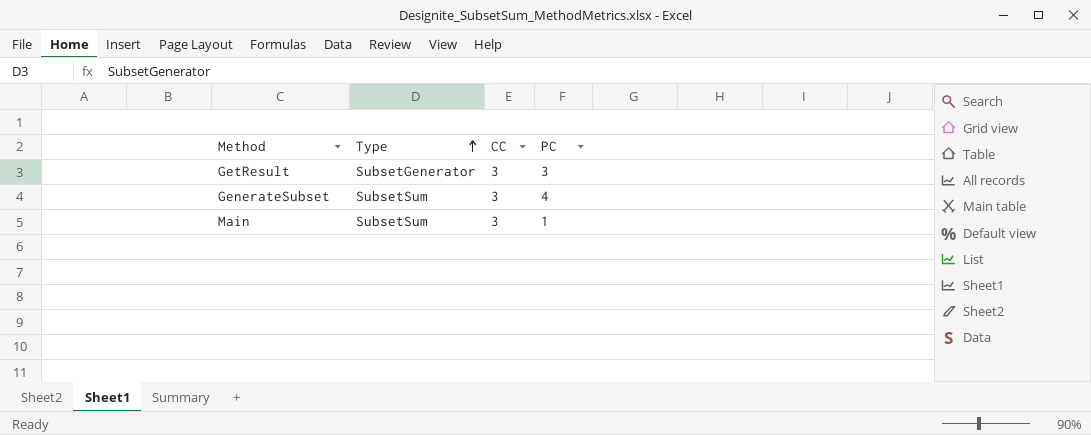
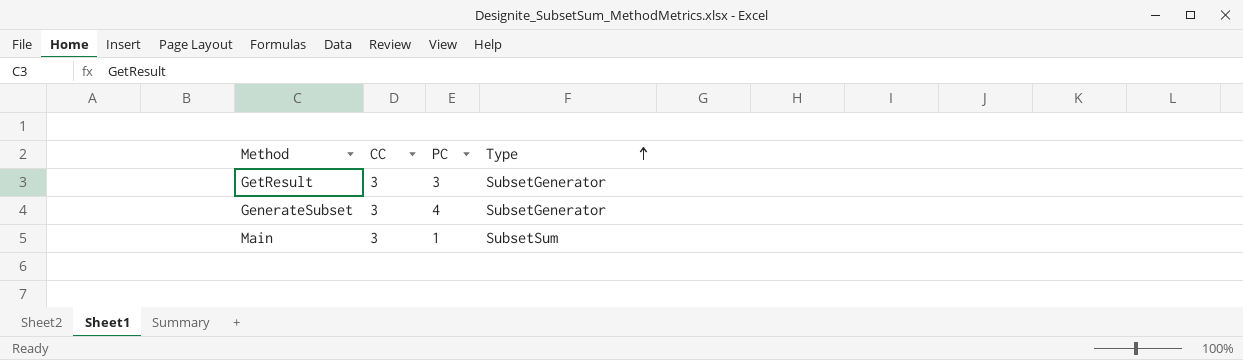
column Type | position: 2 -> 4
GenerateSubset | Type: SubsetSum -> SubsetGenerator

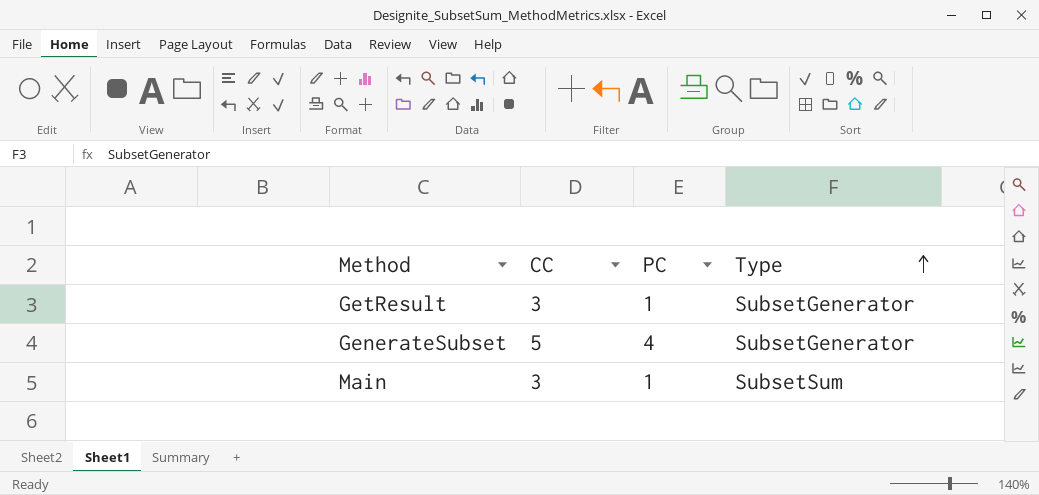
GetResult | PC: 3 -> 1
GenerateSubset | CC: 3 -> 5

